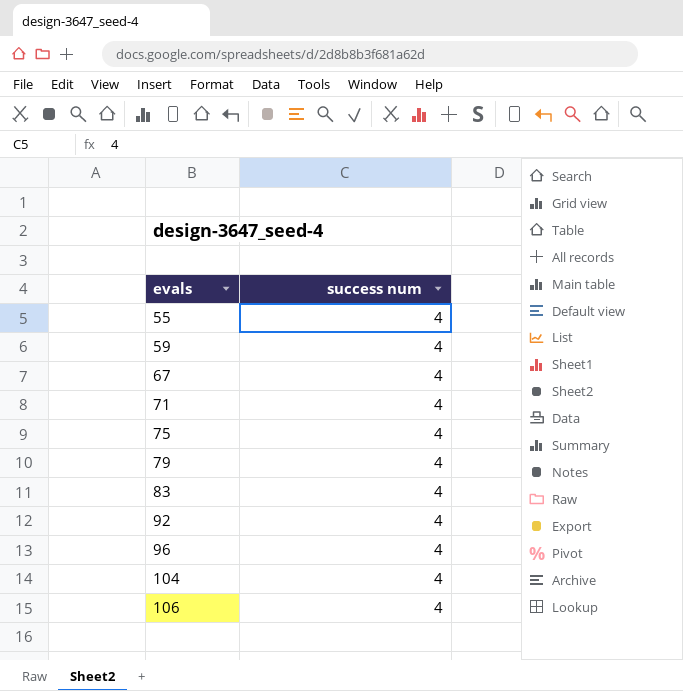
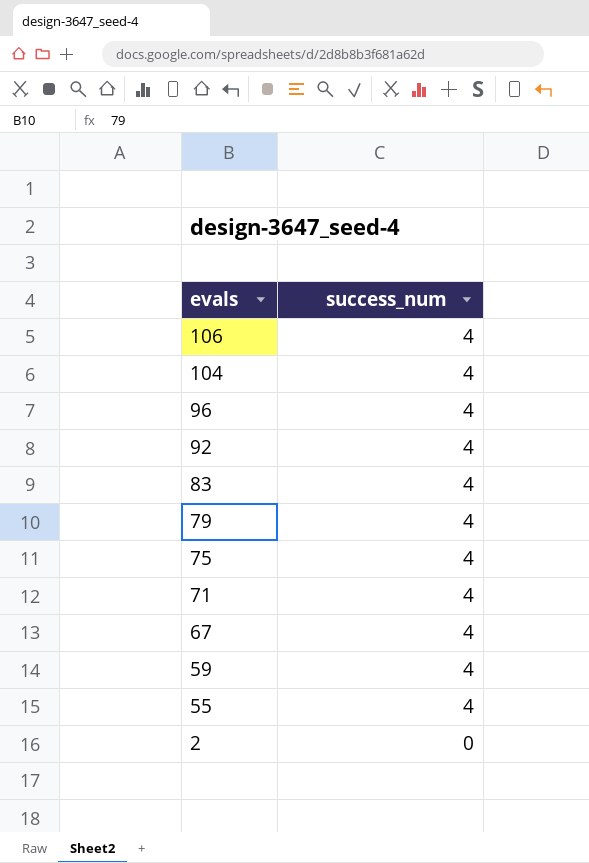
row order: evals ascending -> evals descending
column name: success num -> success_num
row 2: none -> 0

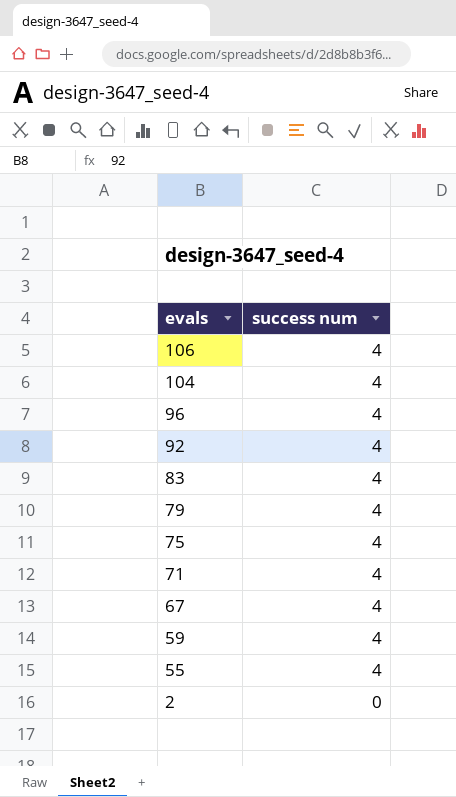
column name: success_num -> success num

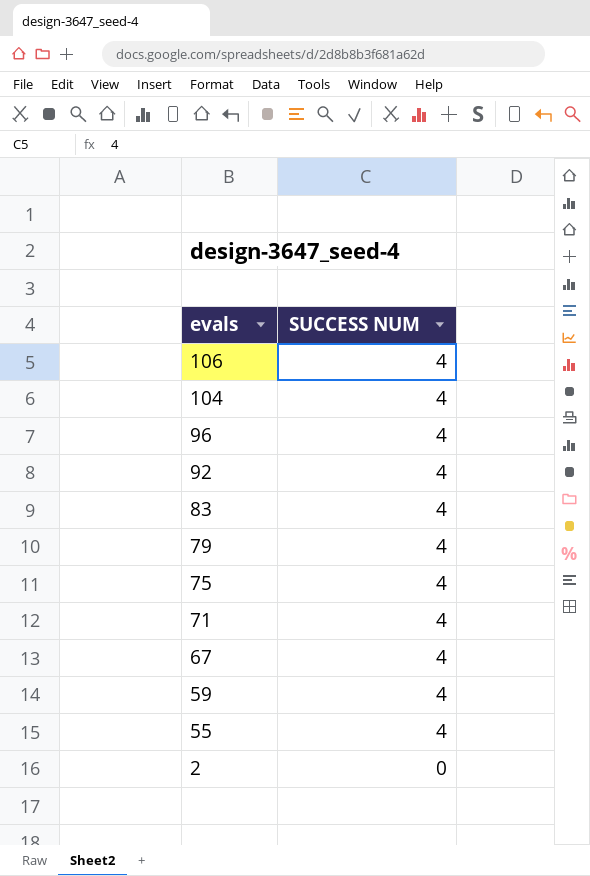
column name: success num -> SUCCESS NUM

